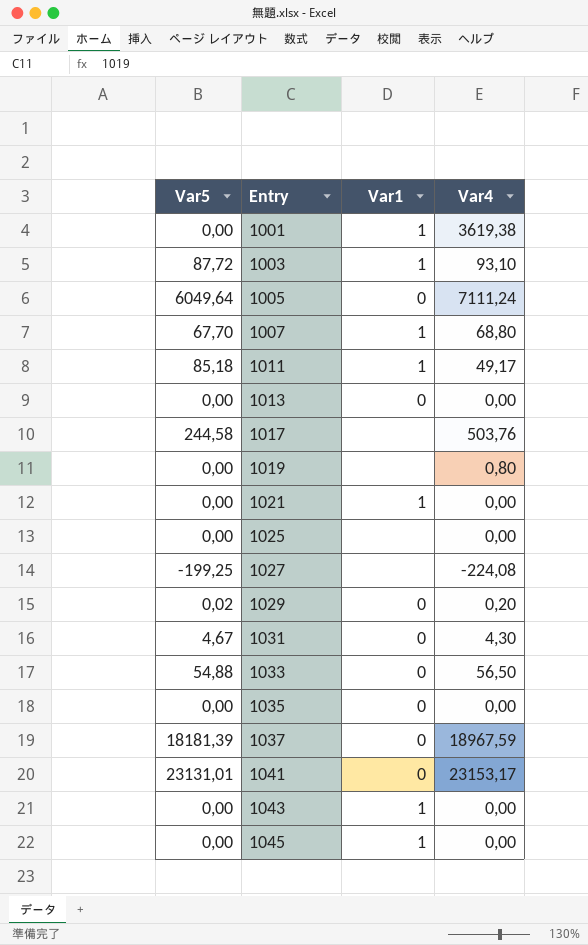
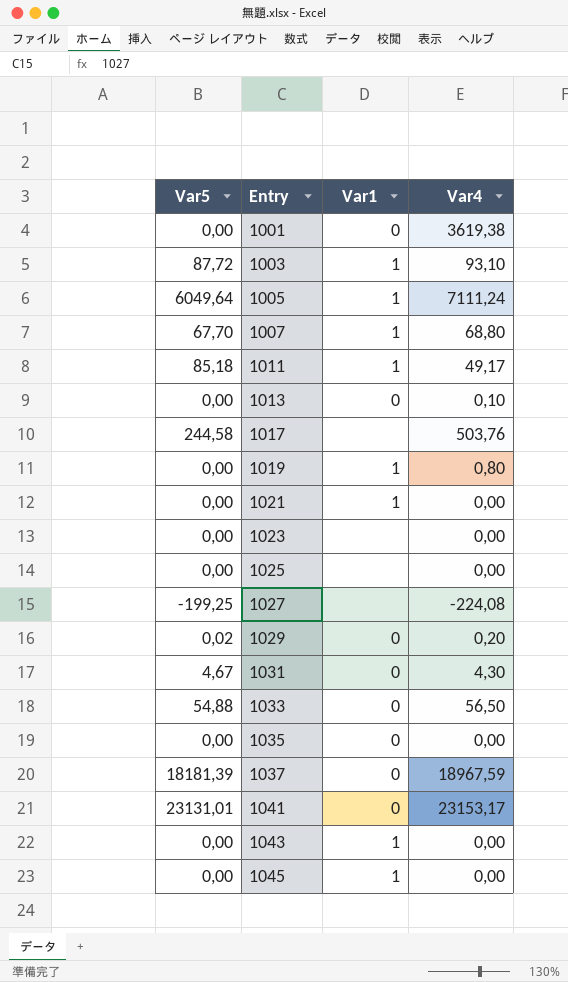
1001 | Var1: 1 -> 0
1005 | Var1: 0 -> 1
1013 | Var4: 0,00 -> 0,10
1019 | Var1: none -> 1
row 1023: none -> 0,00 | none | 0,00

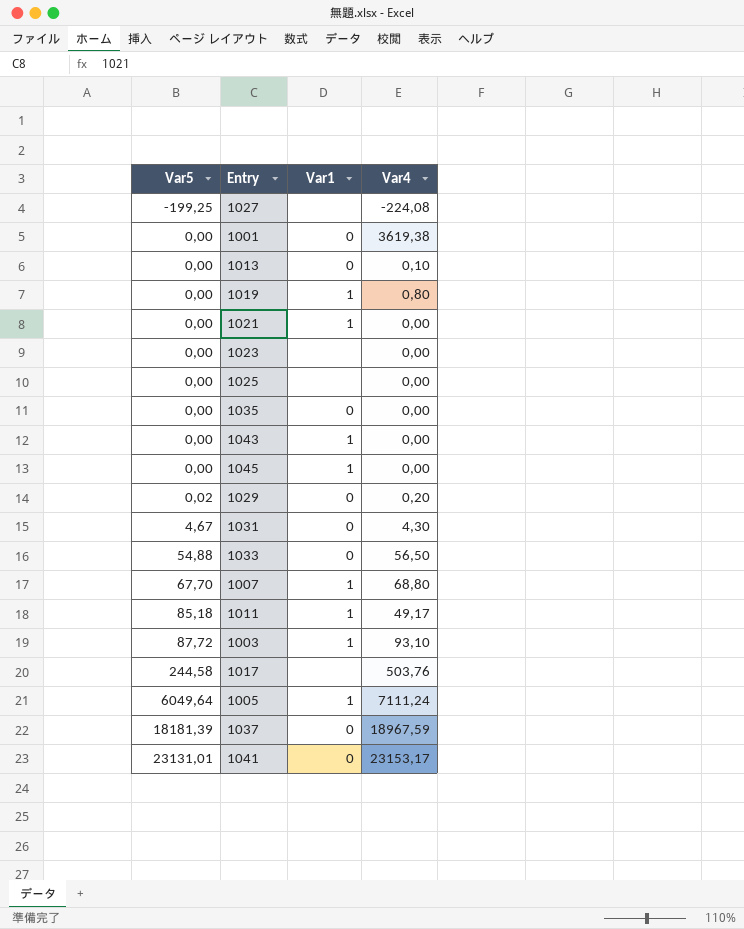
row order: Entry ascending -> Var5 ascending

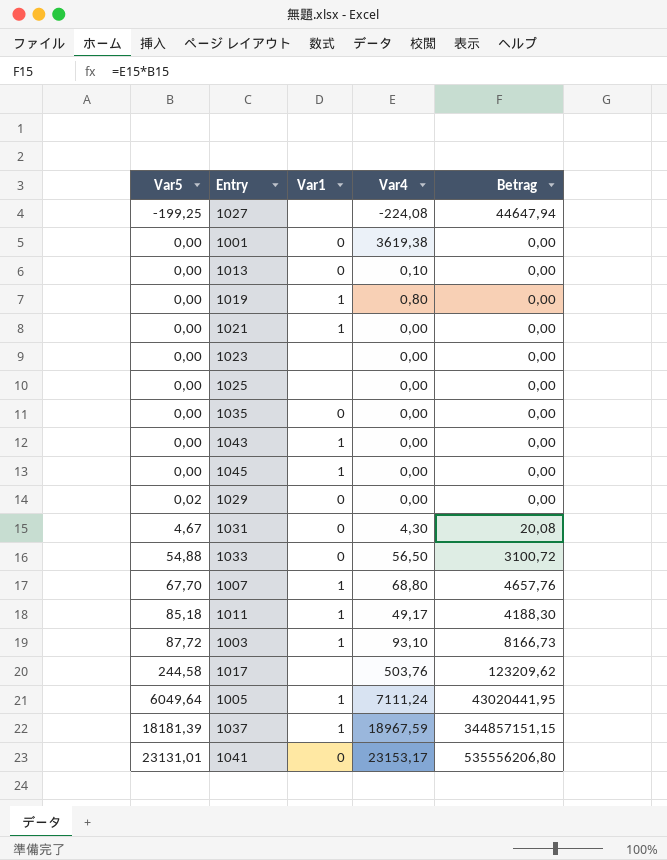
column Betrag | formula: none -> [Var5] * [Var4]
1029 | Var4: 0,20 -> 0,00
1037 | Var1: 0 -> 1

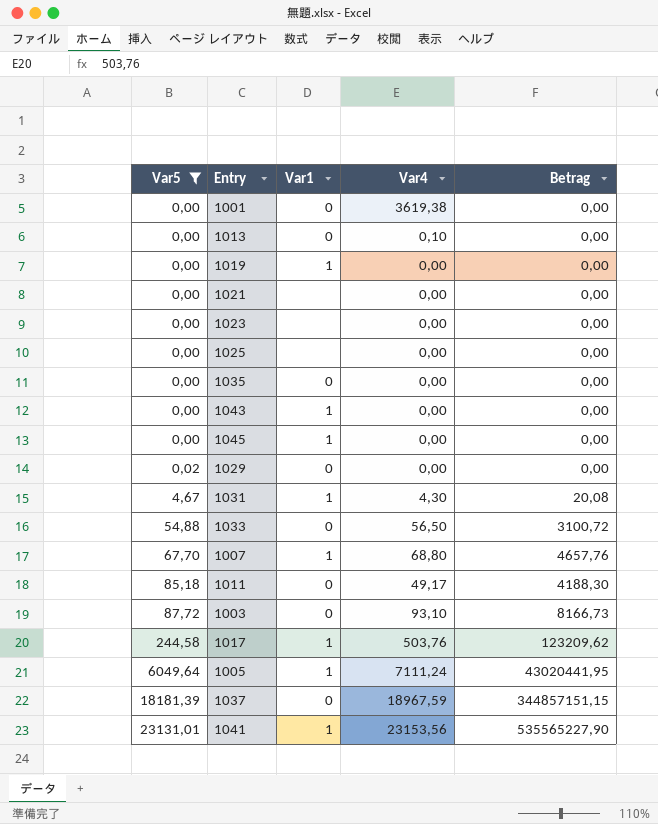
filter: none -> Var5 != -199,25
1019 | Var4: 0,80 -> 0,00
1021 | Var1: 1 -> none
1031 | Var1: 0 -> 1
1011 | Var1: 1 -> 0
1003 | Var1: 1 -> 0
1017 | Var1: none -> 1
1037 | Var1: 1 -> 0
1041 | Var1: 0 -> 1
1041 | Var4: 23153,17 -> 23153,56
1041 | Betrag: 535556206,80 -> 535565227,90

